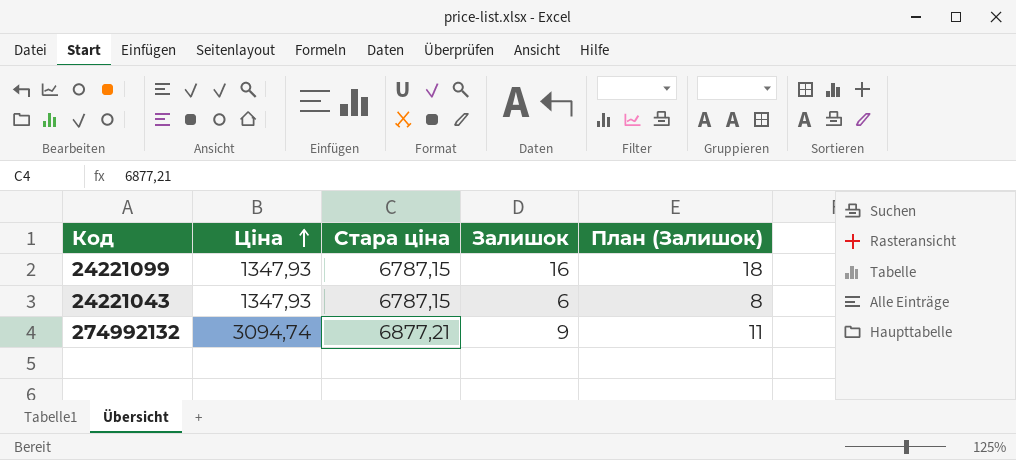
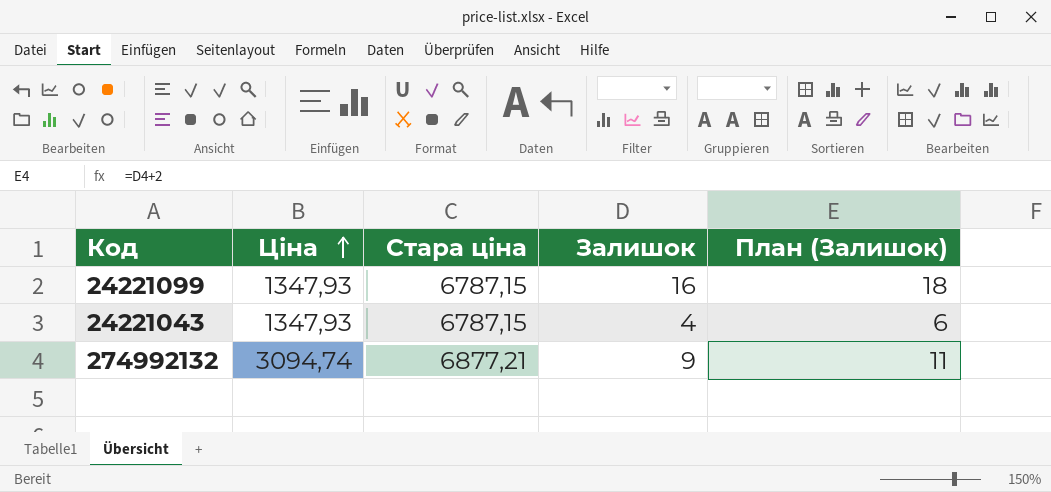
24221043 | Залишок: 6 -> 4
24221043 | План (Залишок): 8 -> 6

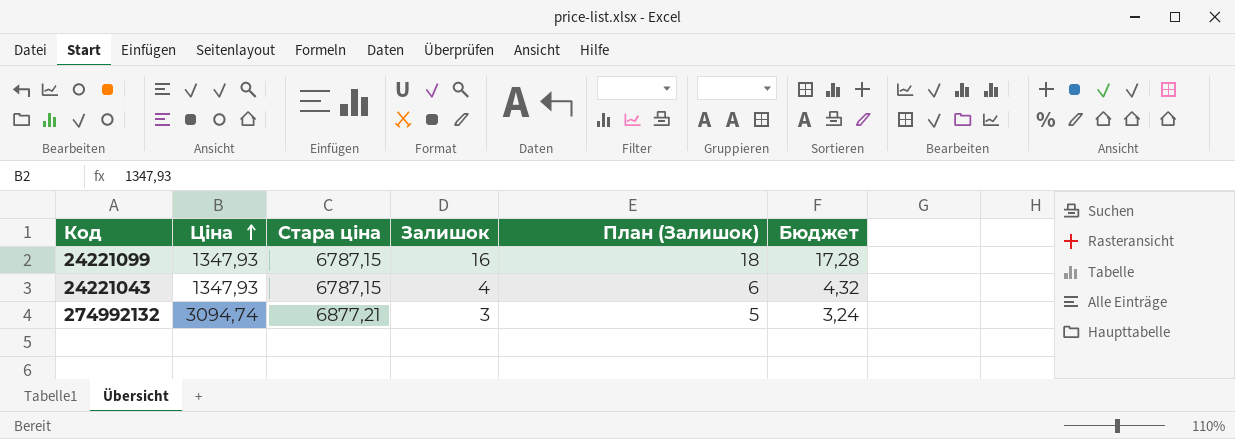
column Бюджет | formula: none -> [Залишок] * 1,08
274992132 | Залишок: 9 -> 3
274992132 | План (Залишок): 11 -> 5

